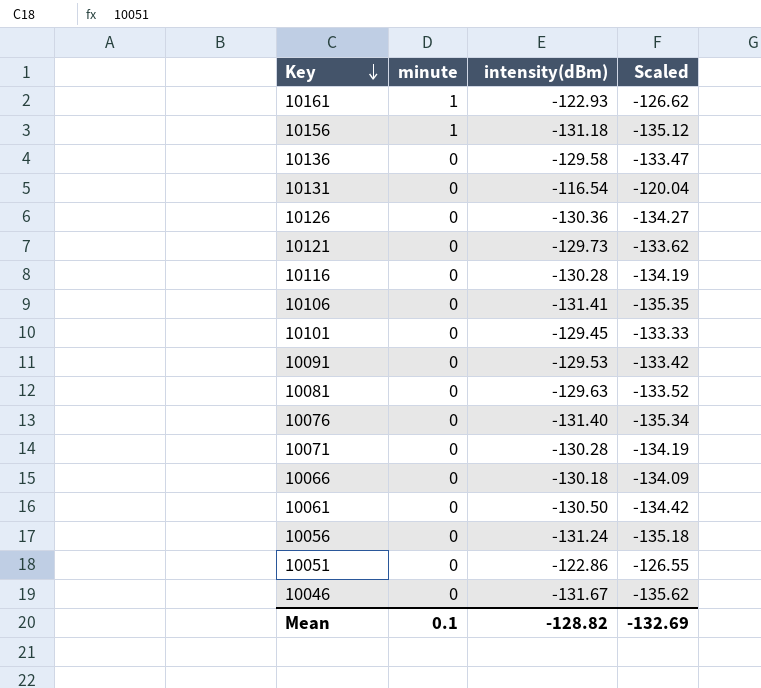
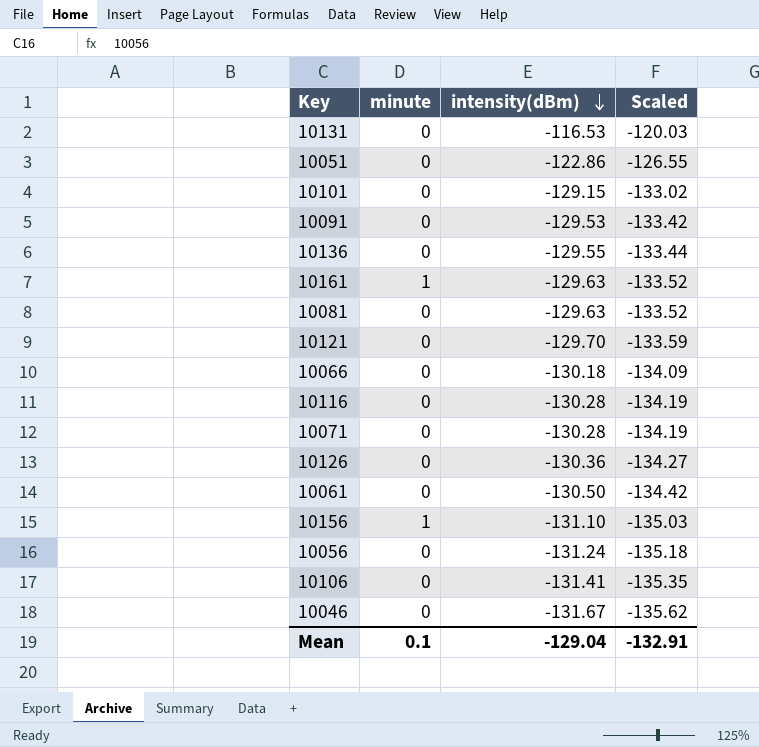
row order: Key descending -> intensity(dBm) descending
row 10076: 0 | -131.40 | -135.34 -> none
10131 | intensity(dBm): -116.54 -> -116.53
10131 | Scaled: -120.04 -> -120.03
10101 | intensity(dBm): -129.45 -> -129.15
10101 | Scaled: -133.33 -> -133.02
10136 | intensity(dBm): -129.58 -> -129.55
10136 | Scaled: -133.47 -> -133.44
10161 | intensity(dBm): -122.93 -> -129.63
10161 | Scaled: -126.62 -> -133.52
10121 | intensity(dBm): -129.73 -> -129.70
10121 | Scaled: -133.62 -> -133.59
10156 | intensity(dBm): -131.18 -> -131.10
10156 | Scaled: -135.12 -> -135.03
Mean | intensity(dBm): -128.82 -> -129.04
Mean | Scaled: -132.69 -> -132.91

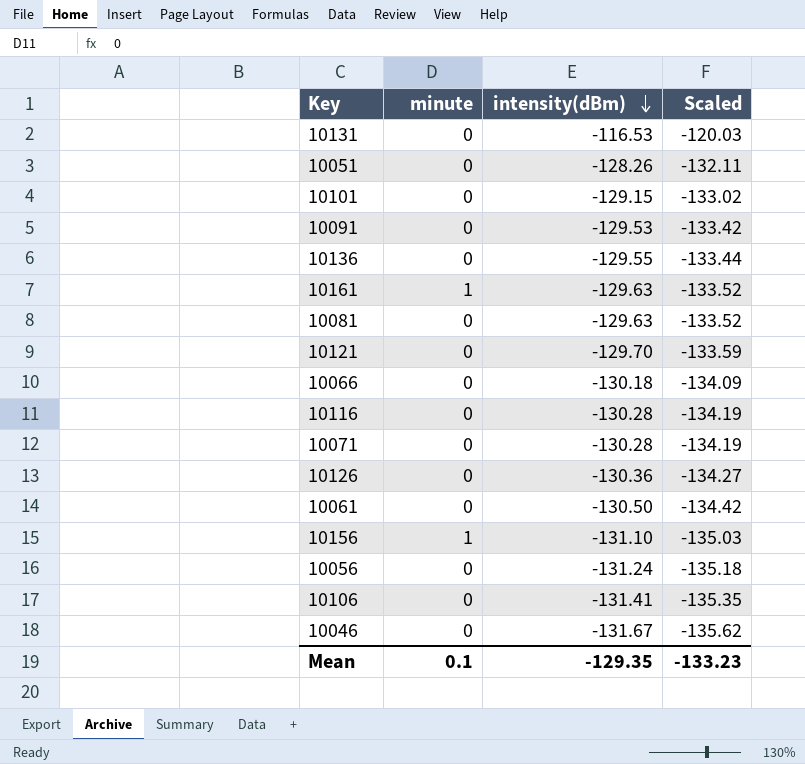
10051 | intensity(dBm): -122.86 -> -128.26
10051 | Scaled: -126.55 -> -132.11
Mean | intensity(dBm): -129.04 -> -129.35
Mean | Scaled: -132.91 -> -133.23

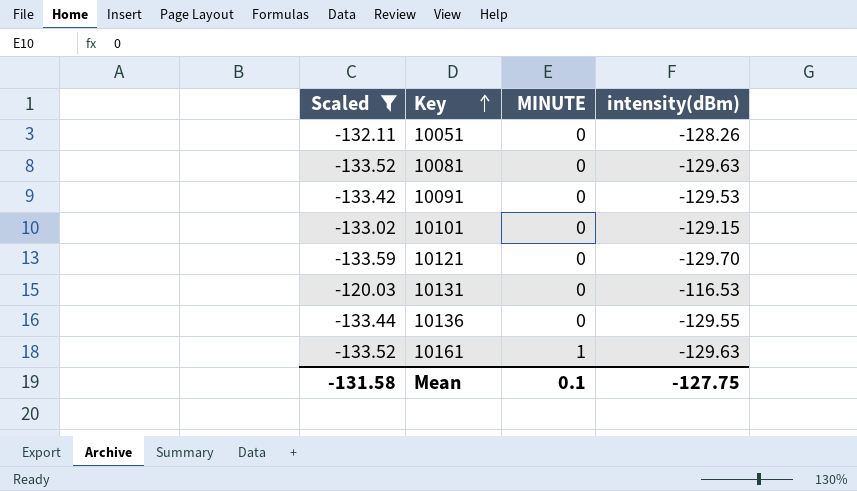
filter: none -> Scaled >= -133.59
row order: intensity(dBm) descending -> Key ascending
column Scaled | position: 4 -> 1
column name: minute -> MINUTE
Mean | Scaled: -133.23 -> -131.58
Mean | intensity(dBm): -129.35 -> -127.75

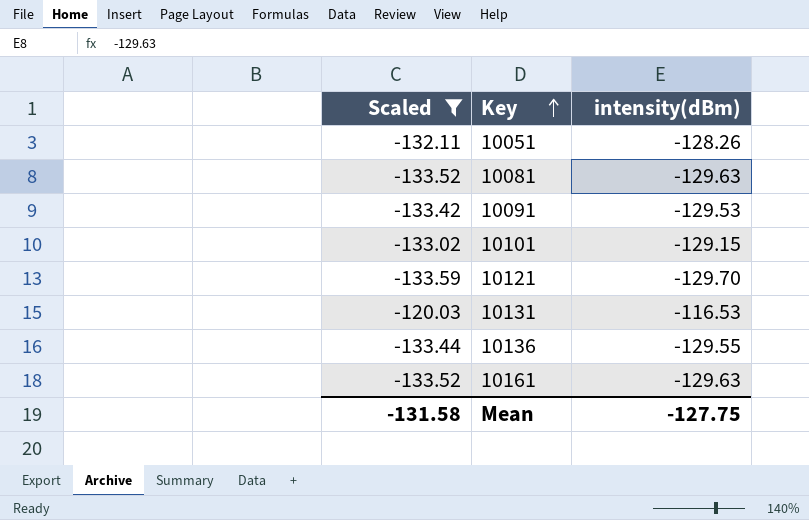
column MINUTE | position: 3 -> none

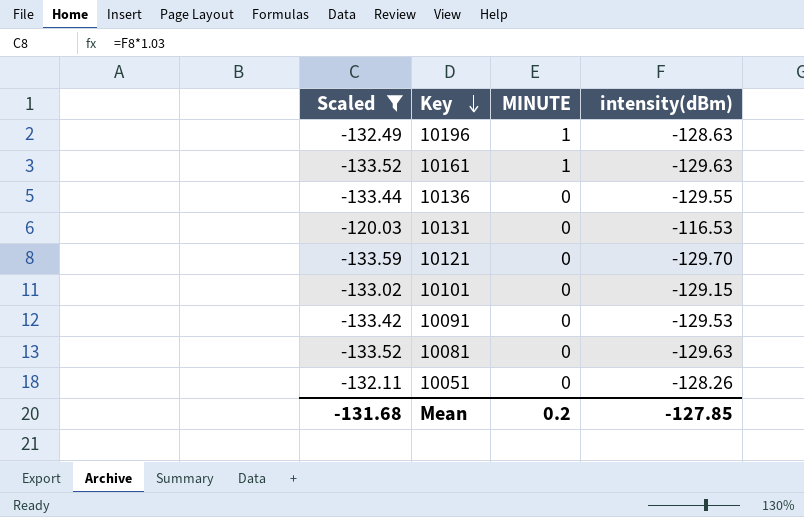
row order: Key ascending -> Key descending
column MINUTE | position: none -> 3
row 10196: none -> -132.49 | 1 | -128.63
Mean | Scaled: -131.58 -> -131.68
Mean | intensity(dBm): -127.75 -> -127.85

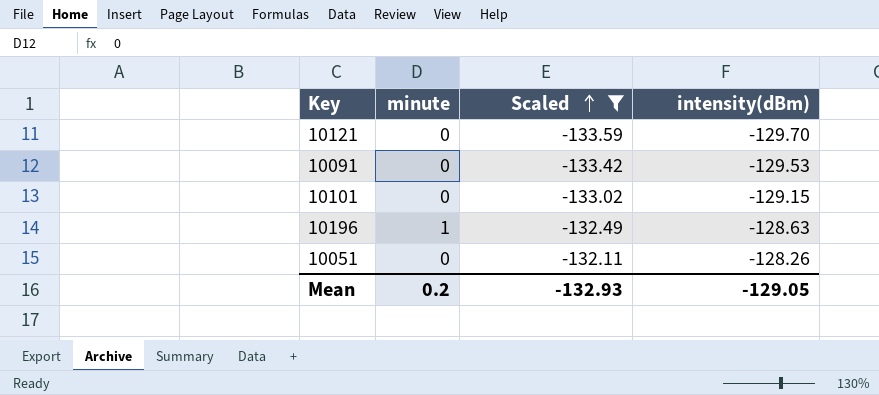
row order: Key descending -> Scaled ascending
column name: MINUTE -> minute
column Scaled | position: 1 -> 3
row 10161: -133.52 | 1 | -129.63 -> none
row 10136: -133.44 | 0 | -129.55 -> none
row 10131: -120.03 | 0 | -116.53 -> none
row 10081: -133.52 | 0 | -129.63 -> none
Mean | Scaled: -131.68 -> -132.93
Mean | intensity(dBm): -127.85 -> -129.05

